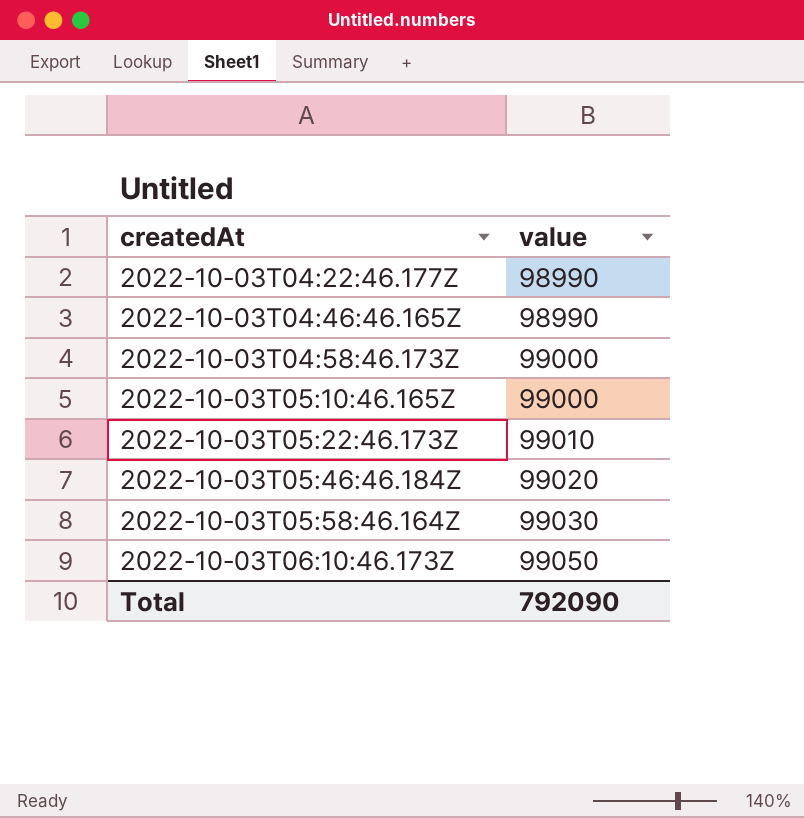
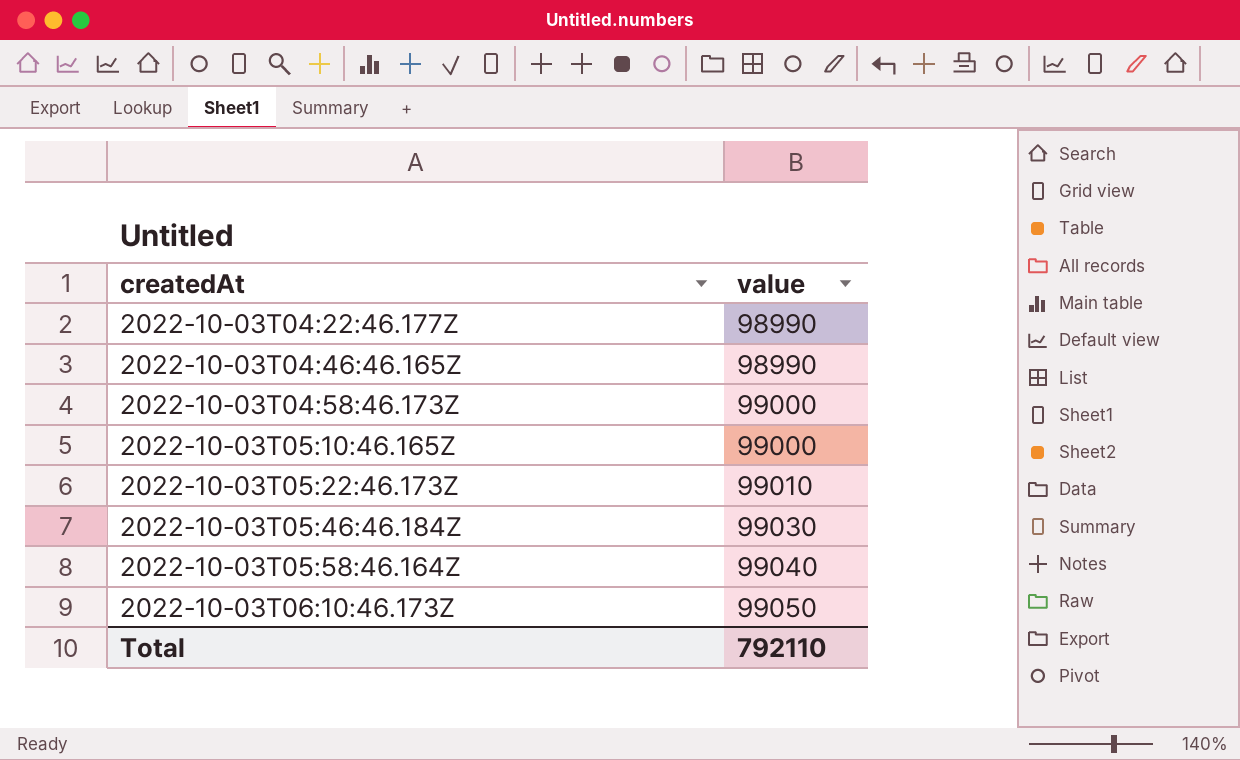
2022-10-03T05:46:46.184Z | value: 99020 -> 99030
2022-10-03T05:58:46.164Z | value: 99030 -> 99040
Total | value: 792090 -> 792110

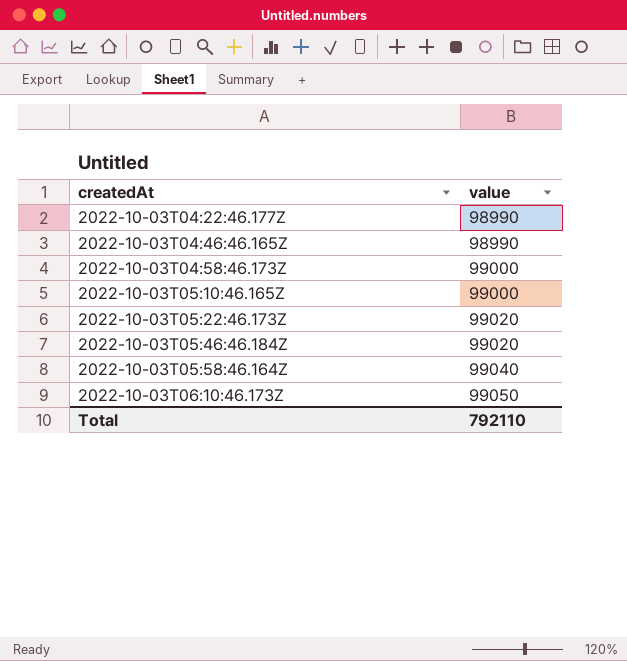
2022-10-03T05:22:46.173Z | value: 99010 -> 99020
2022-10-03T05:46:46.184Z | value: 99030 -> 99020

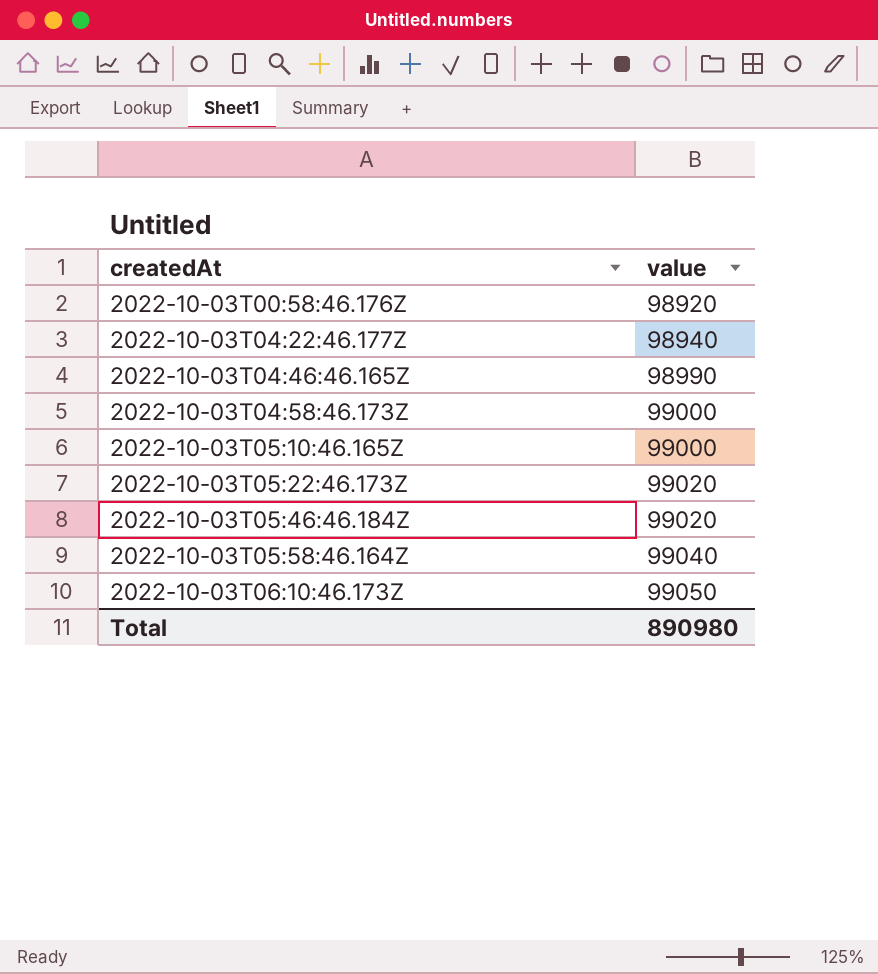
row 2022-10-03T00:58:46.176Z: none -> 98920
2022-10-03T04:22:46.177Z | value: 98990 -> 98940
Total | value: 792110 -> 890980

